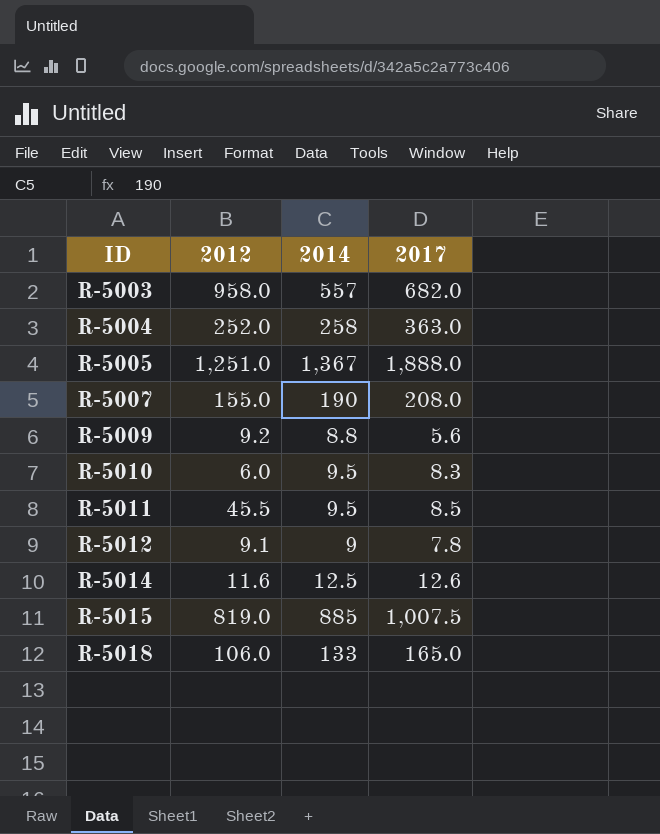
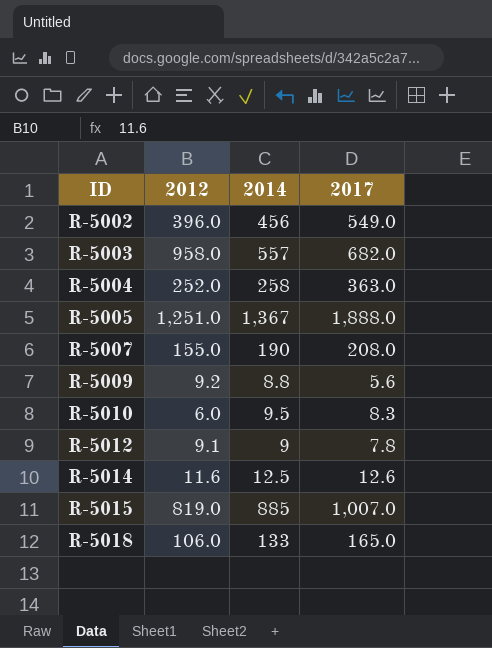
row R-5011: 45.5 | 9.5 | 8.5 -> none
row R-5002: none -> 396.0 | 456 | 549.0
R-5015 | 2017: 1,007.5 -> 1,007.0

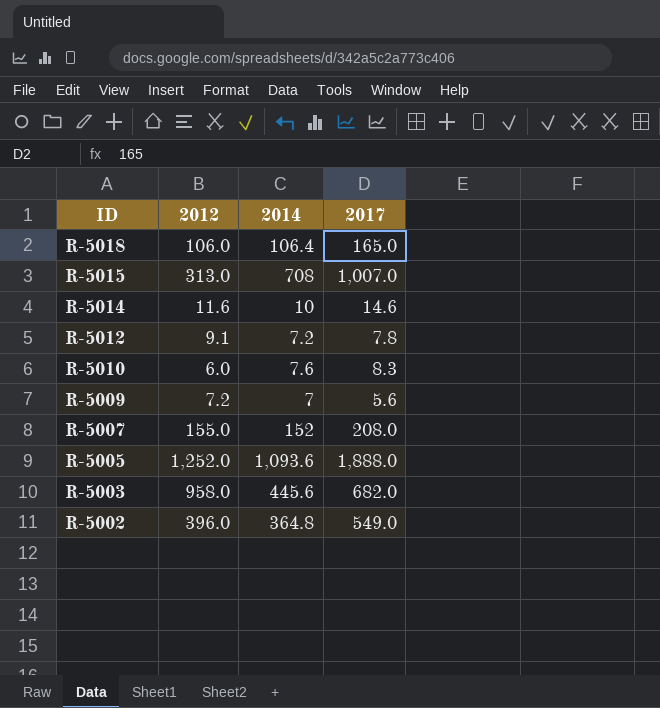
row order: ID ascending -> ID descending
row R-5004: 252.0 | 258 | 363.0 -> none
R-5018 | 2014: 133 -> 106.4
R-5015 | 2012: 819.0 -> 313.0
R-5015 | 2014: 885 -> 708
R-5014 | 2014: 12.5 -> 10
R-5014 | 2017: 12.6 -> 14.6
R-5012 | 2014: 9 -> 7.2
R-5010 | 2014: 9.5 -> 7.6
R-5009 | 2012: 9.2 -> 7.2
R-5009 | 2014: 8.8 -> 7
R-5007 | 2014: 190 -> 152
R-5005 | 2012: 1,251.0 -> 1,252.0
R-5005 | 2014: 1,367 -> 1,093.6
R-5003 | 2014: 557 -> 445.6
R-5002 | 2014: 456 -> 364.8

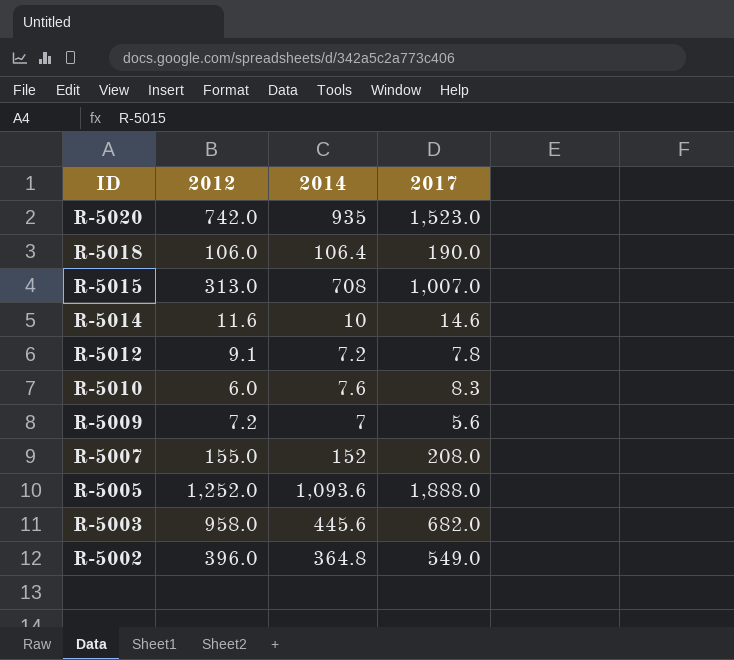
row R-5020: none -> 742.0 | 935 | 1,523.0
R-5018 | 2017: 165.0 -> 190.0

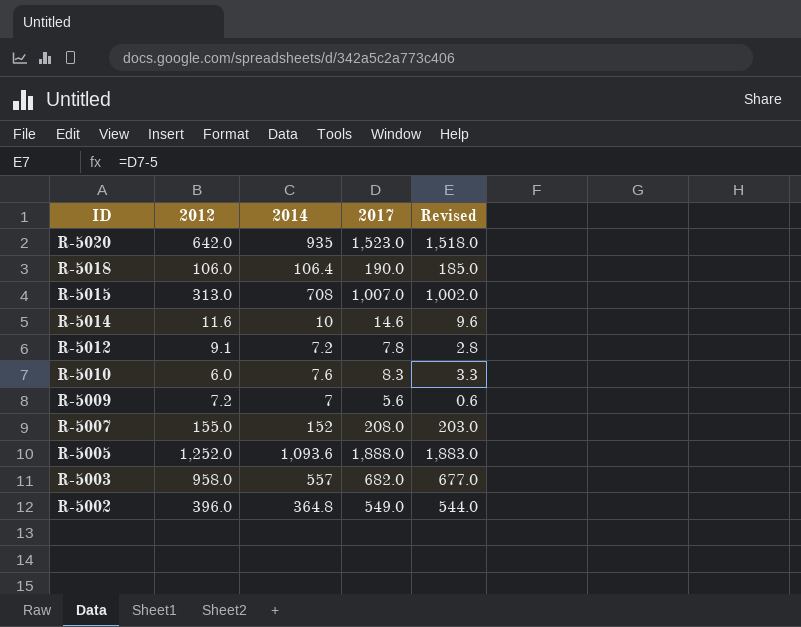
column Revised | formula: none -> [2017] - 5
R-5020 | 2012: 742.0 -> 642.0
R-5003 | 2014: 445.6 -> 557

